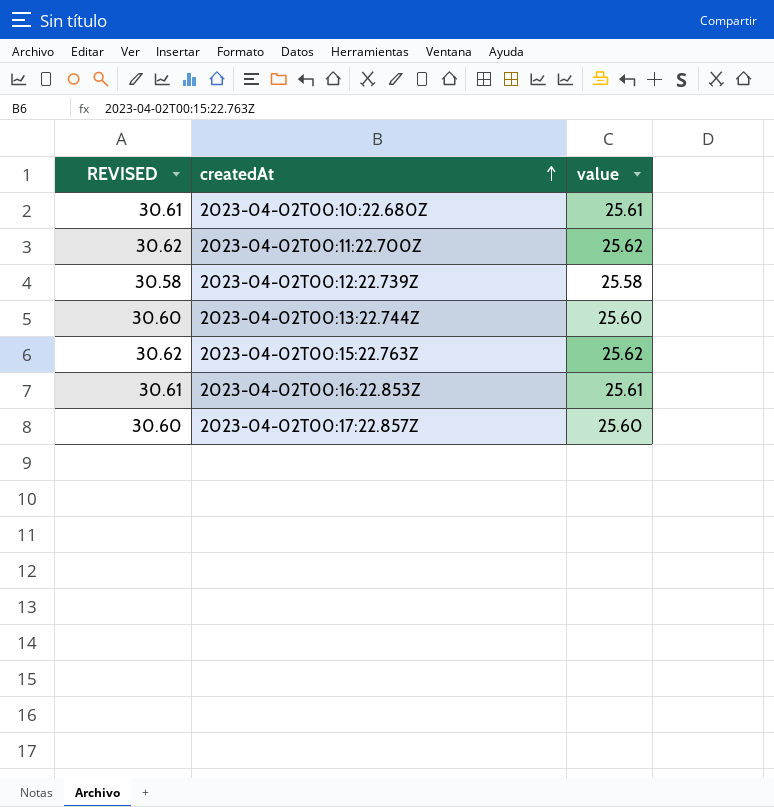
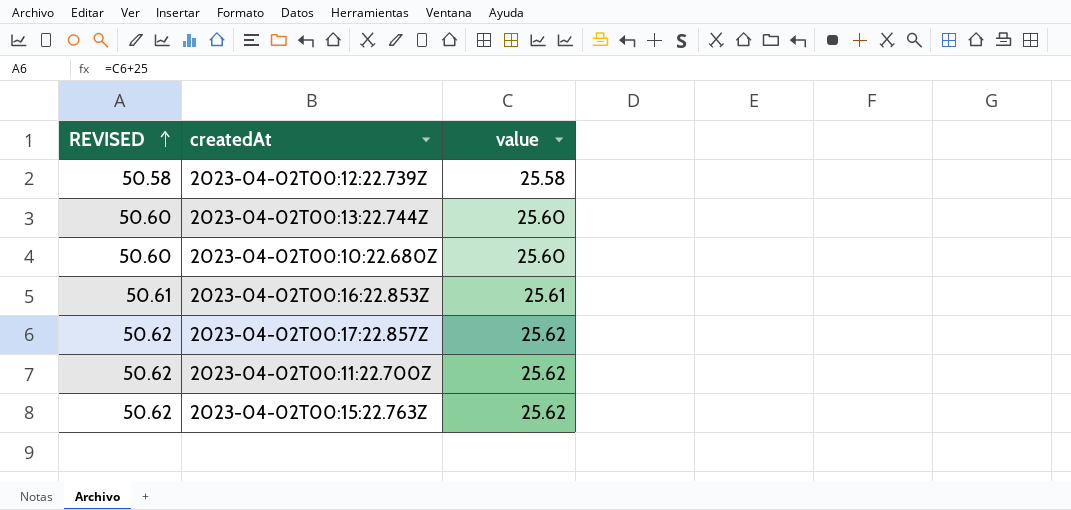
row order: createdAt ascending -> REVISED ascending
column REVISED | formula: [value] + 5 -> [value] + 25
2023-04-02T00:10:22.680Z | value: 25.61 -> 25.60
2023-04-02T00:17:22.857Z | value: 25.60 -> 25.62

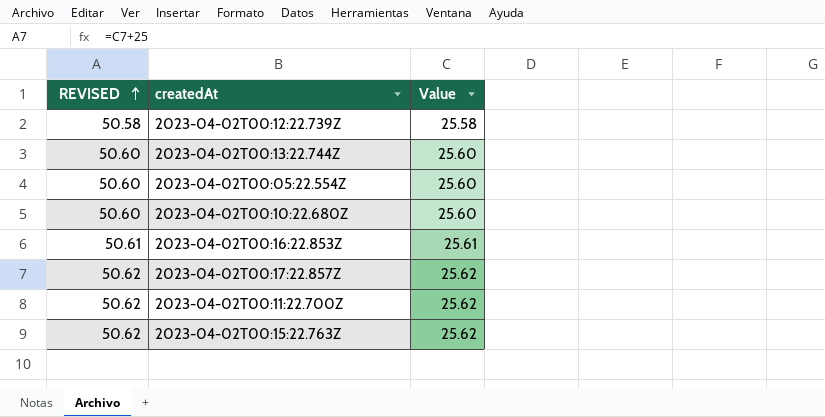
column name: value -> Value
row 2023-04-02T00:05:22.554Z: none -> 50.60 | 25.60

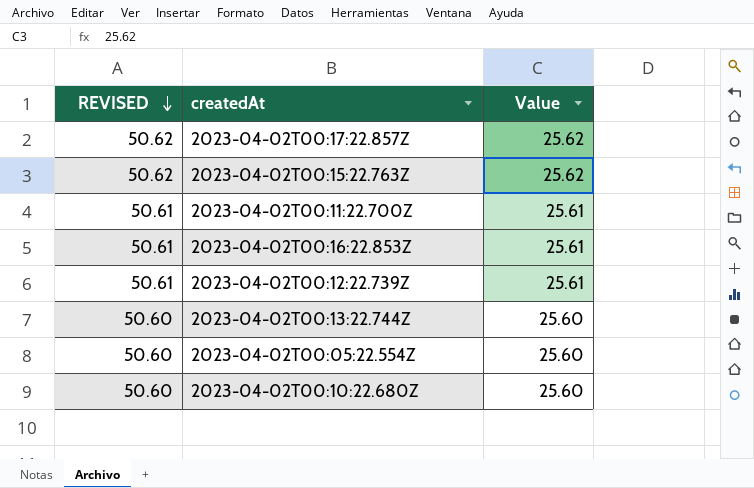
row order: REVISED ascending -> REVISED descending
2023-04-02T00:11:22.700Z | REVISED: 50.62 -> 50.61
2023-04-02T00:11:22.700Z | Value: 25.62 -> 25.61
2023-04-02T00:12:22.739Z | REVISED: 50.58 -> 50.61
2023-04-02T00:12:22.739Z | Value: 25.58 -> 25.61

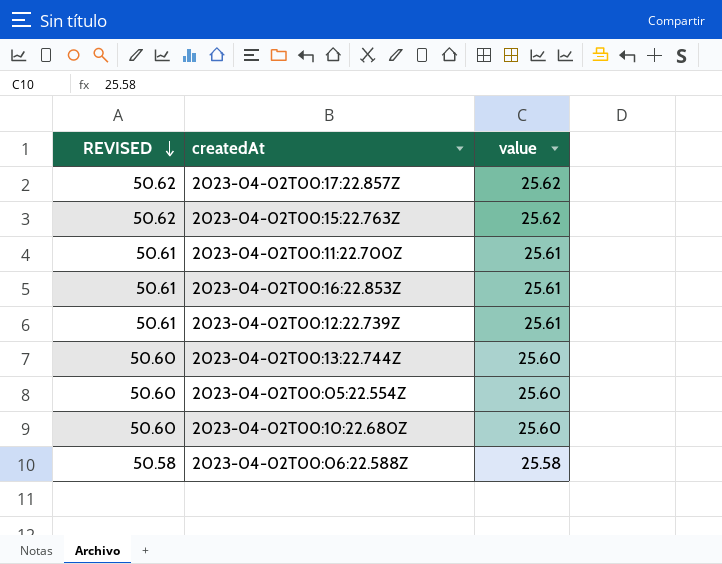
column name: Value -> value
row 2023-04-02T00:06:22.588Z: none -> 50.58 | 25.58

